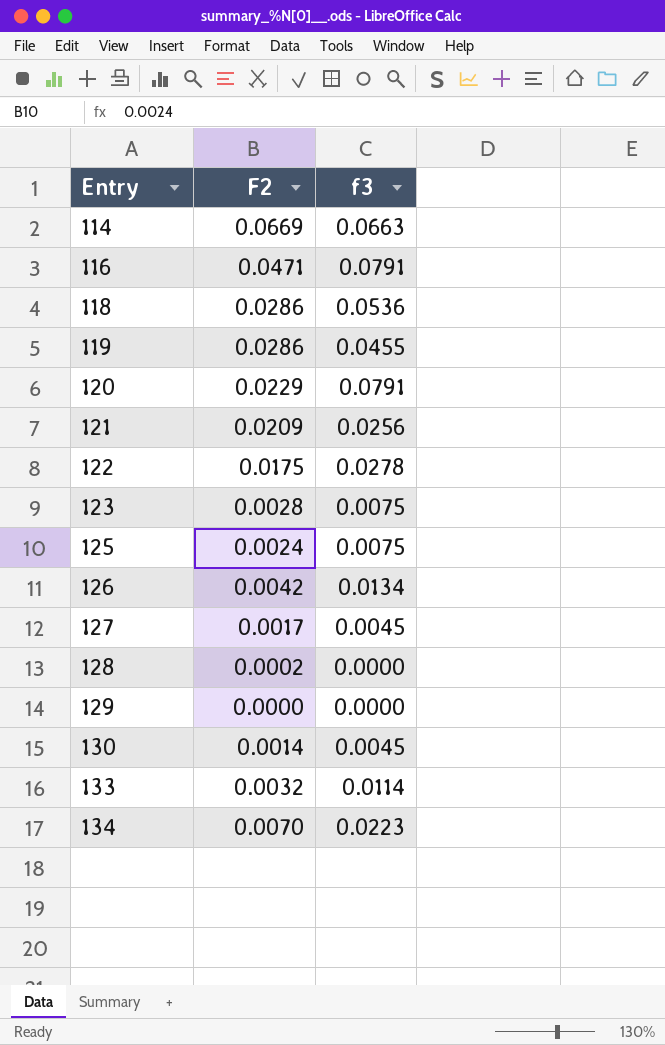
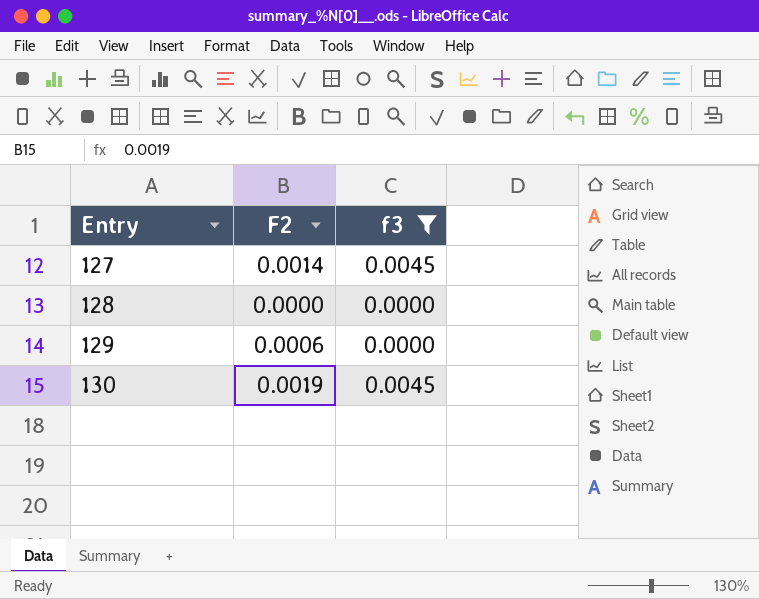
filter: none -> f3 <= 0.0045
127 | F2: 0.0017 -> 0.0014
128 | F2: 0.0002 -> 0.0000
129 | F2: 0.0000 -> 0.0006
130 | F2: 0.0014 -> 0.0019

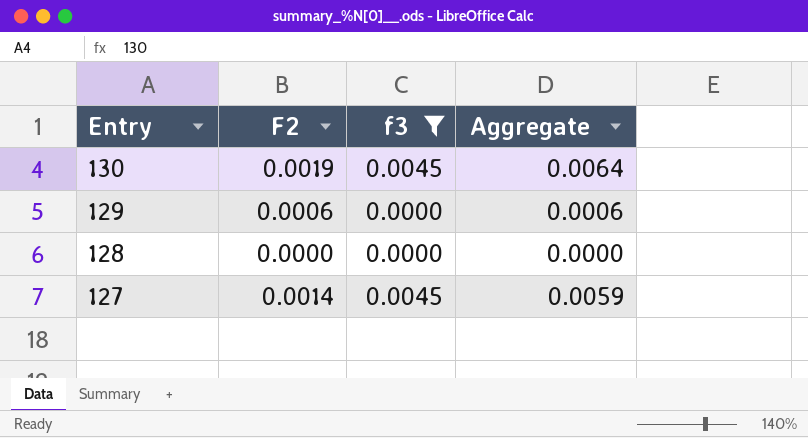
row order: Entry ascending -> Entry descending
column Aggregate | formula: none -> [F2] + [f3]

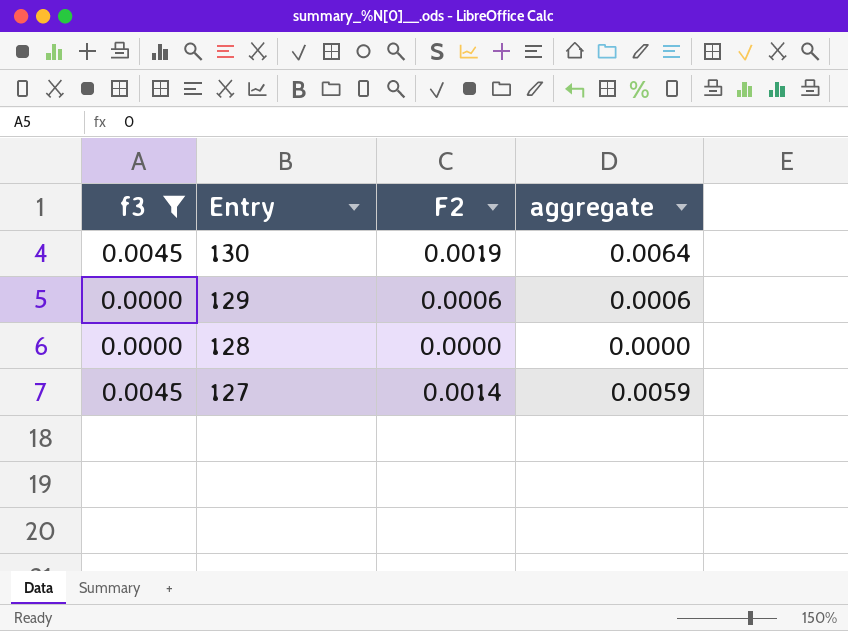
column f3 | position: 3 -> 1
column name: Aggregate -> aggregate

